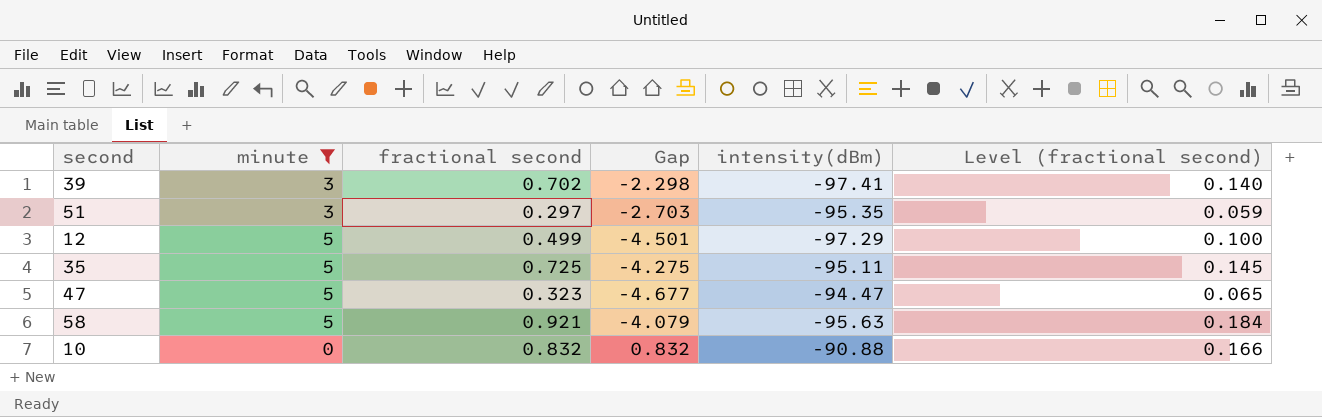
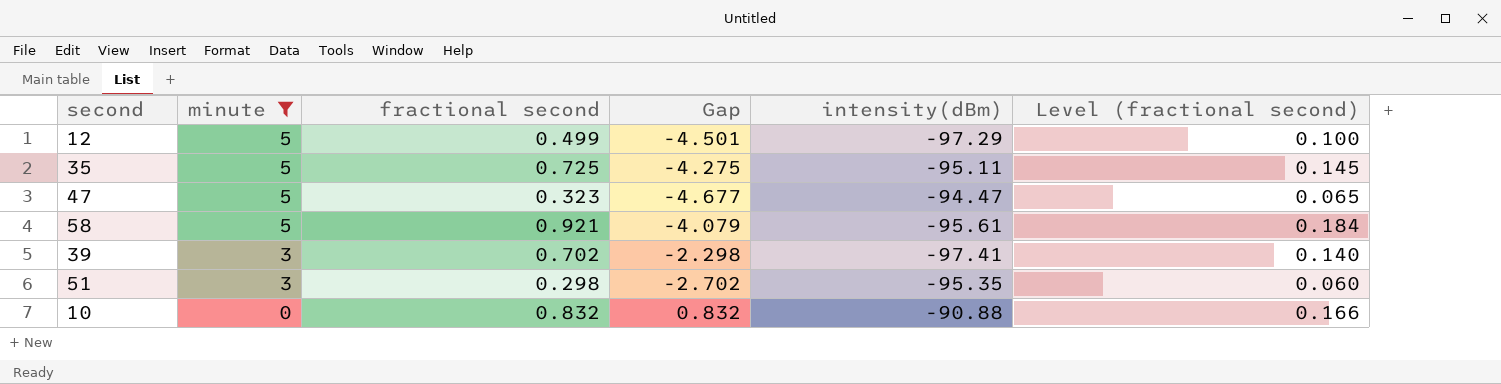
row order: none -> minute descending
58 | intensity(dBm): -95.63 -> -95.61
51 | fractional second: 0.297 -> 0.298
51 | Gap: -2.703 -> -2.702
51 | Level (fractional second): 0.059 -> 0.060

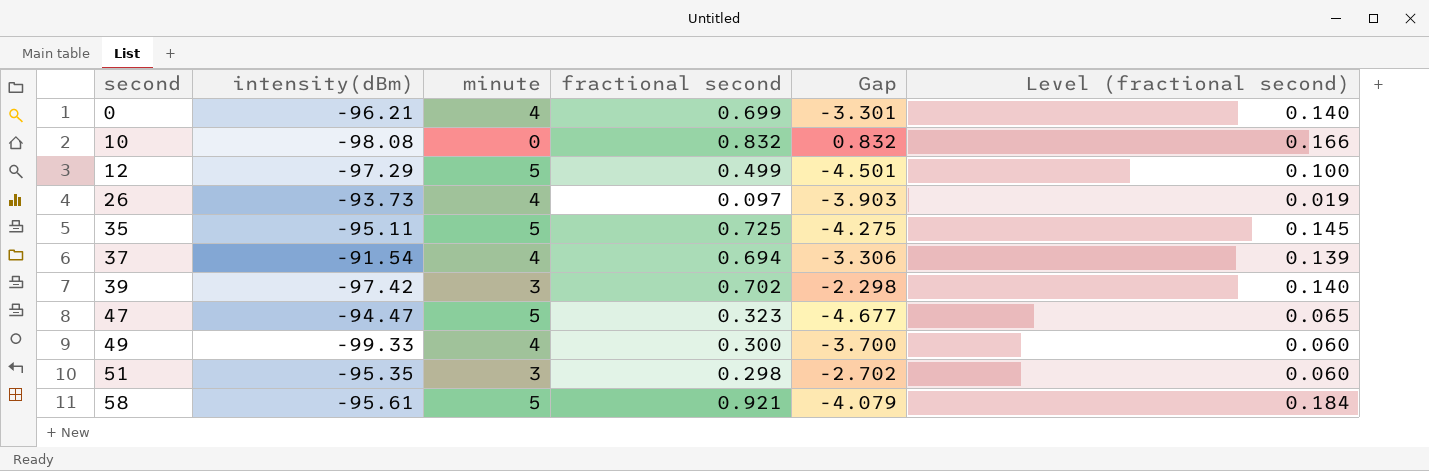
filter: minute != 4 -> none
row order: minute descending -> second ascending
column intensity(dBm) | position: 5 -> 2
10 | intensity(dBm): -90.88 -> -98.08
39 | intensity(dBm): -97.41 -> -97.42

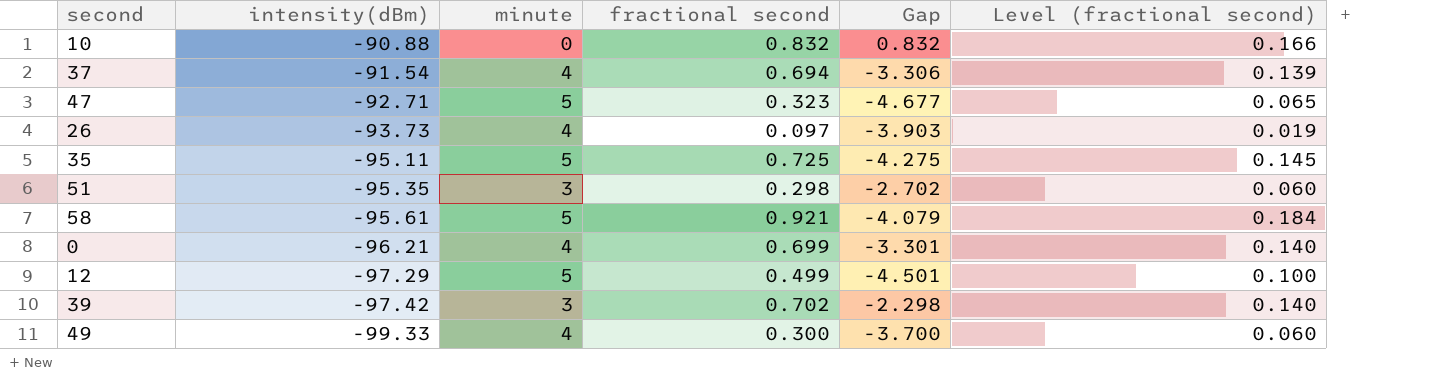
row order: second ascending -> intensity(dBm) descending
10 | intensity(dBm): -98.08 -> -90.88
47 | intensity(dBm): -94.47 -> -92.71

